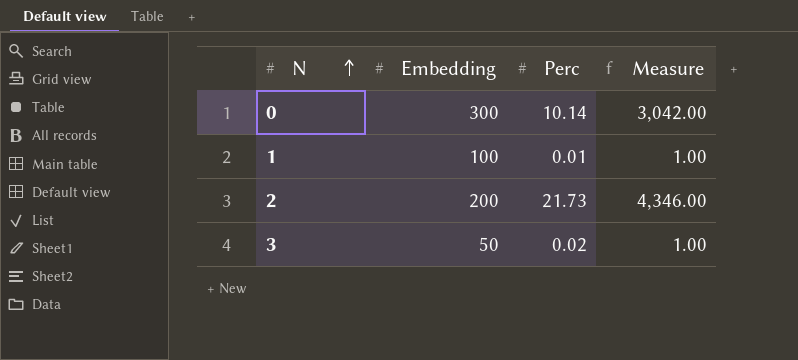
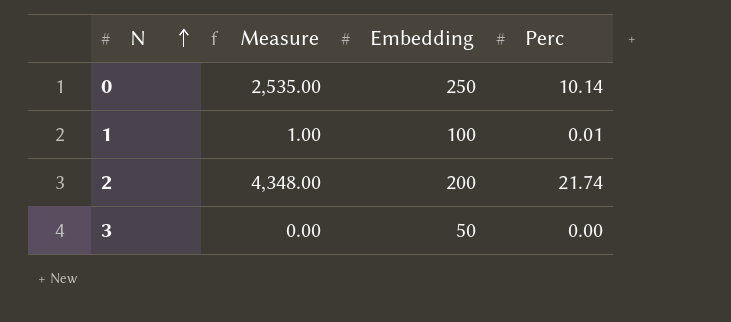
column Measure | position: 4 -> 2
0 | Measure: 3,042.00 -> 2,535.00
0 | Embedding: 300 -> 250
2 | Measure: 4,346.00 -> 4,348.00
2 | Perc: 21.73 -> 21.74
3 | Measure: 1.00 -> 0.00
3 | Perc: 0.02 -> 0.00

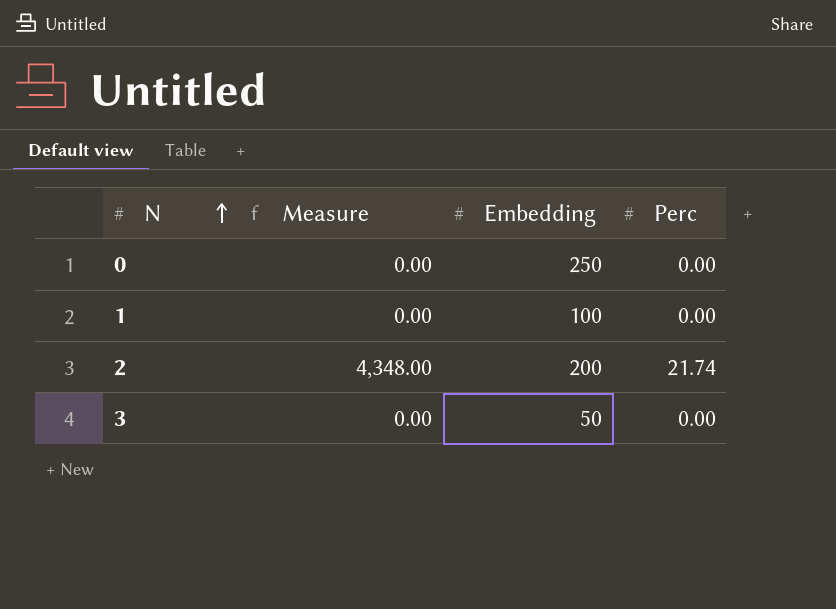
0 | Measure: 2,535.00 -> 0.00
0 | Perc: 10.14 -> 0.00
1 | Measure: 1.00 -> 0.00
1 | Perc: 0.01 -> 0.00

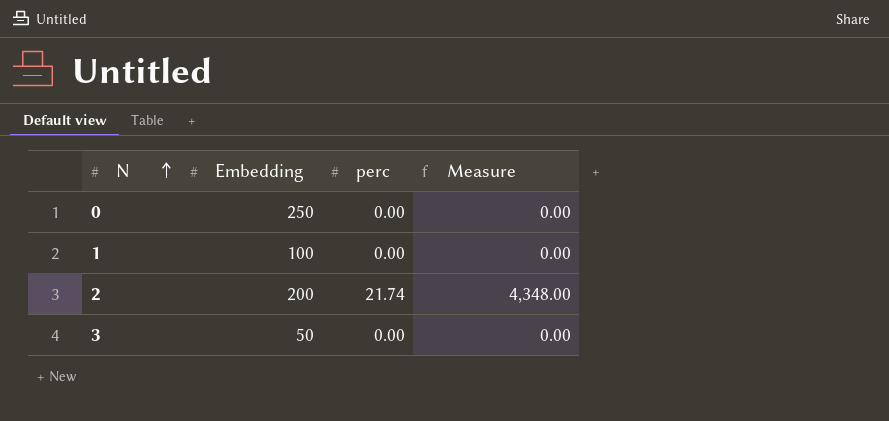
column name: Perc -> perc
column Measure | position: 2 -> 4

